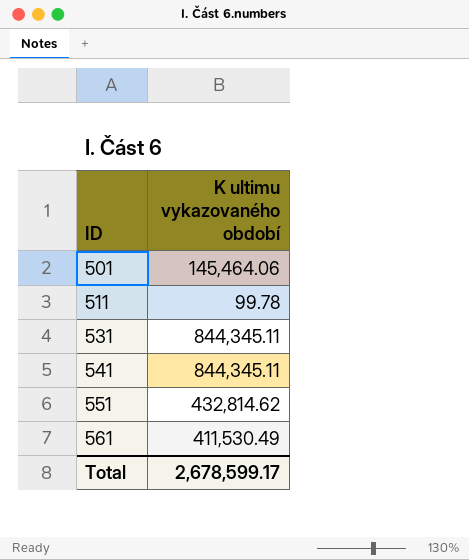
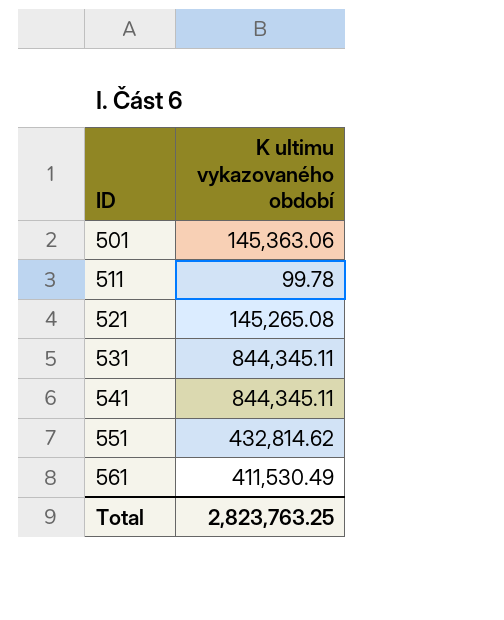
501 | K ultimu vykazovaného období: 145,464.06 -> 145,363.06
row 521: none -> 145,265.08
Total | K ultimu vykazovaného období: 2,678,599.17 -> 2,823,763.25

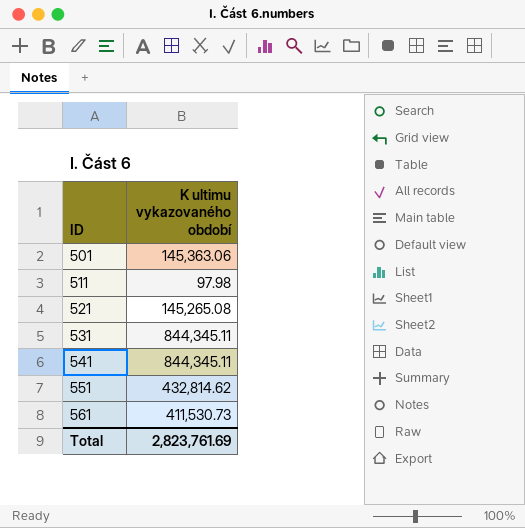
511 | K ultimu vykazovaného období: 99.78 -> 97.98
561 | K ultimu vykazovaného období: 411,530.49 -> 411,530.73
Total | K ultimu vykazovaného období: 2,823,763.25 -> 2,823,761.69

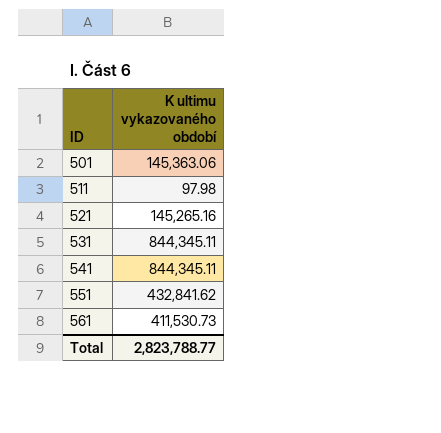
521 | K ultimu vykazovaného období: 145,265.08 -> 145,265.16
551 | K ultimu vykazovaného období: 432,814.62 -> 432,841.62
Total | K ultimu vykazovaného období: 2,823,761.69 -> 2,823,788.77

